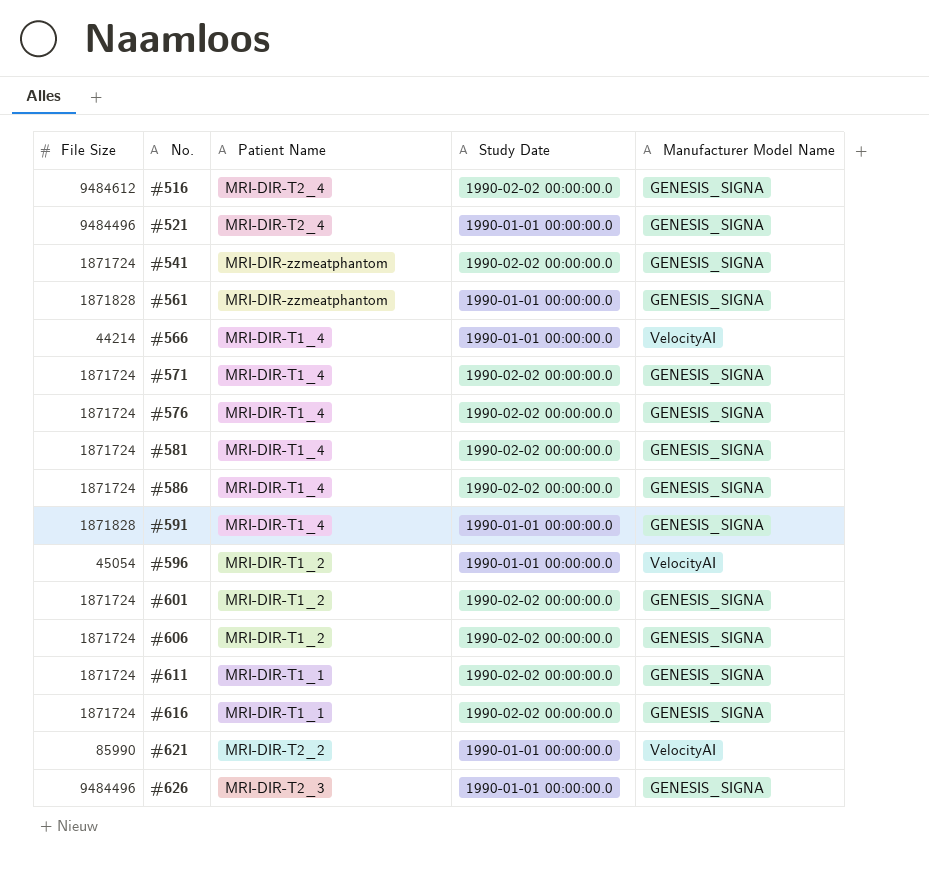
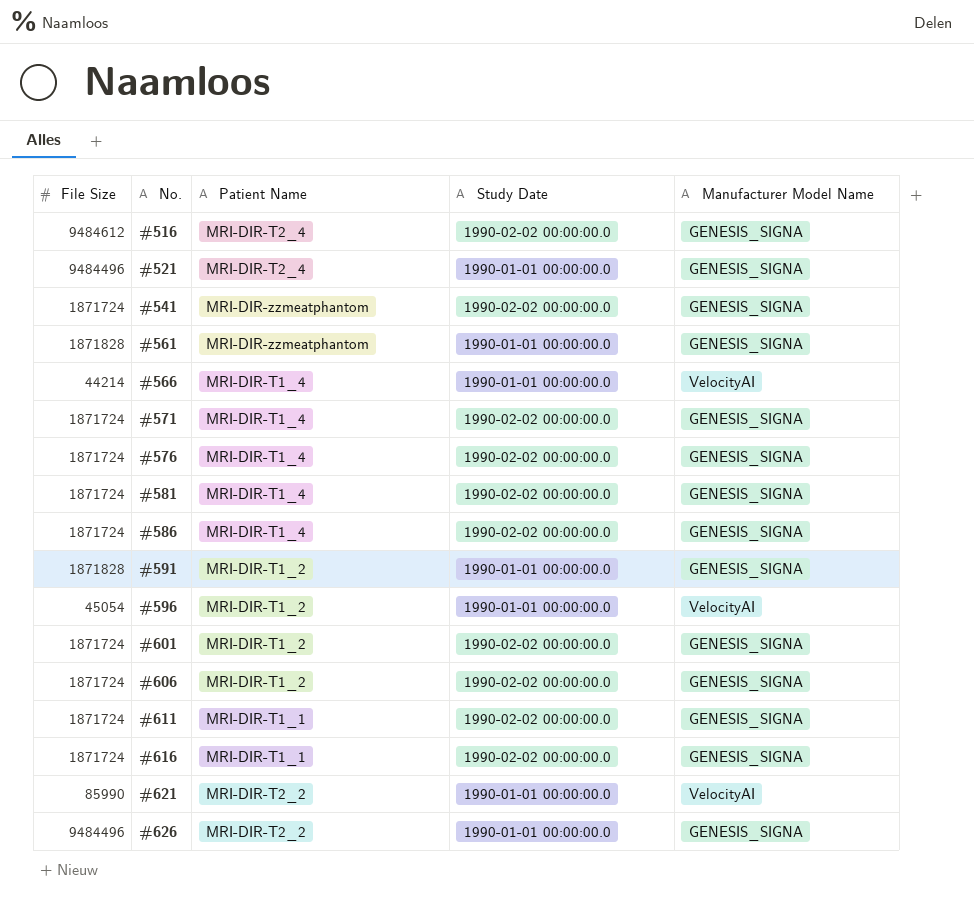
#591 | Patient Name: MRI-DIR-T1_4 -> MRI-DIR-T1_2
#626 | Patient Name: MRI-DIR-T2_3 -> MRI-DIR-T2_2

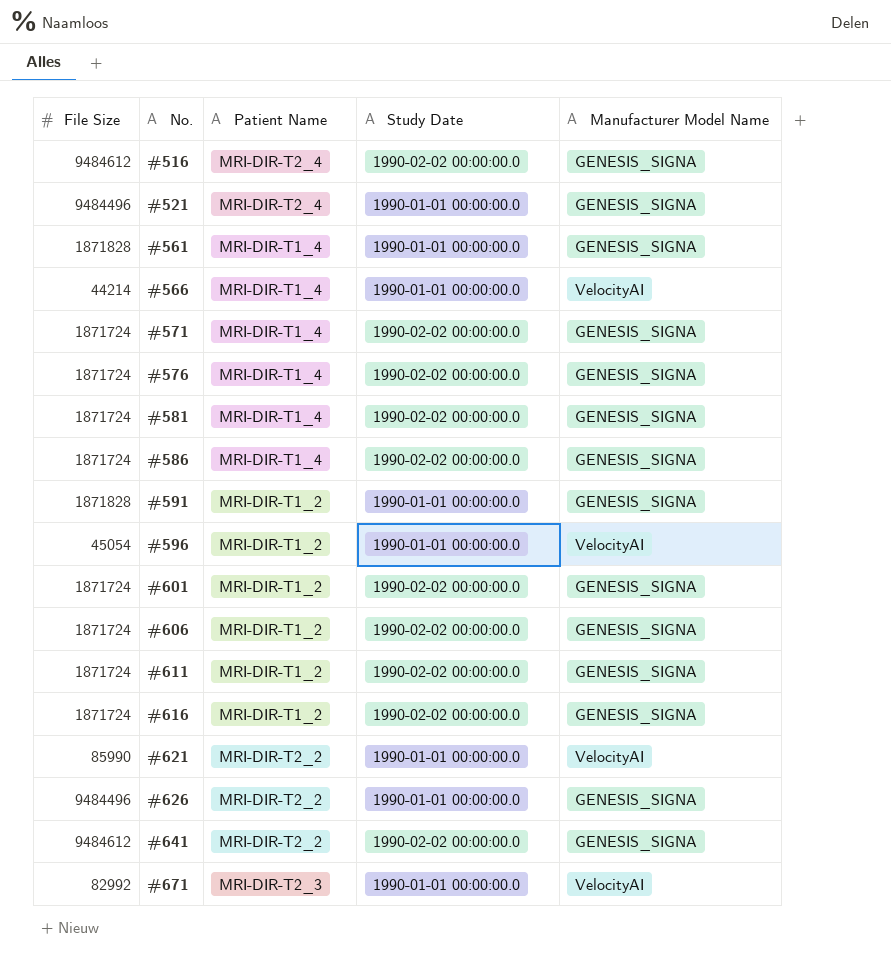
row #541: 1871724 | MRI-DIR-zzmeatphantom | 1990-02-02 00:00:00.0 | GENESIS_SIGNA -> none
#561 | Patient Name: MRI-DIR-zzmeatphantom -> MRI-DIR-T1_4
#611 | Patient Name: MRI-DIR-T1_1 -> MRI-DIR-T1_2
#616 | Patient Name: MRI-DIR-T1_1 -> MRI-DIR-T1_2
row #641: none -> 9484612 | MRI-DIR-T2_2 | 1990-02-02 00:00:00.0 | GENESIS_SIGNA
row #671: none -> 82992 | MRI-DIR-T2_3 | 1990-01-01 00:00:00.0 | VelocityAI

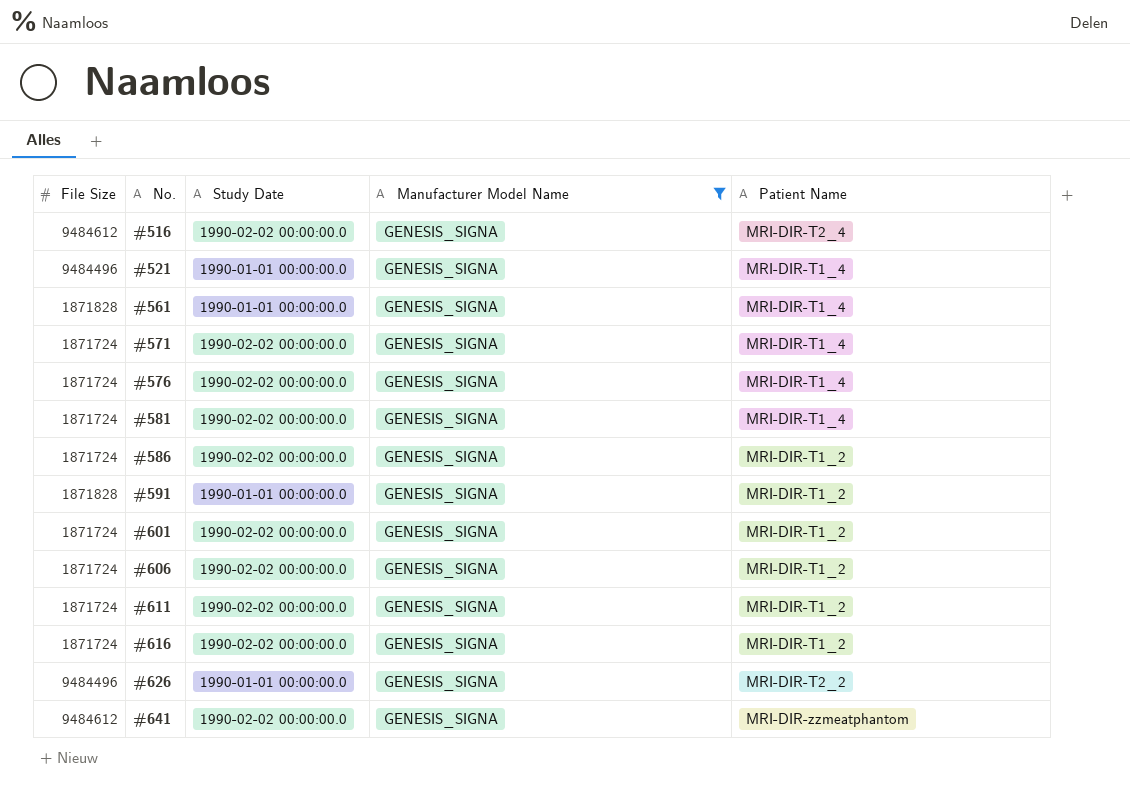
filter: none -> Manufacturer Model Name = GENESIS_SIGNA
column Patient Name | position: 3 -> 5
#521 | Patient Name: MRI-DIR-T2_4 -> MRI-DIR-T1_4
#586 | Patient Name: MRI-DIR-T1_4 -> MRI-DIR-T1_2
#641 | Patient Name: MRI-DIR-T2_2 -> MRI-DIR-zzmeatphantom

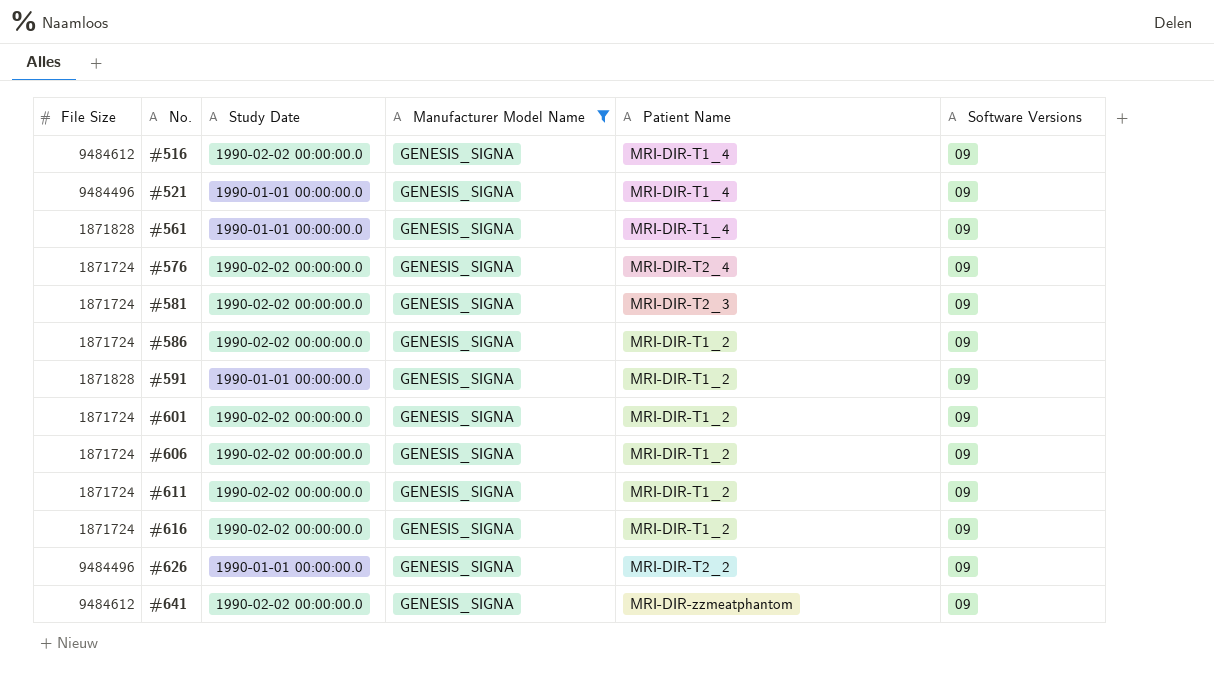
column Software Versions | position: none -> 6
row #571: 1871724 | 1990-02-02 00:00:00.0 | GENESIS_SIGNA | MRI-DIR-T1_4 -> none
#516 | Patient Name: MRI-DIR-T2_4 -> MRI-DIR-T1_4
#576 | Patient Name: MRI-DIR-T1_4 -> MRI-DIR-T2_4
#581 | Patient Name: MRI-DIR-T1_4 -> MRI-DIR-T2_3

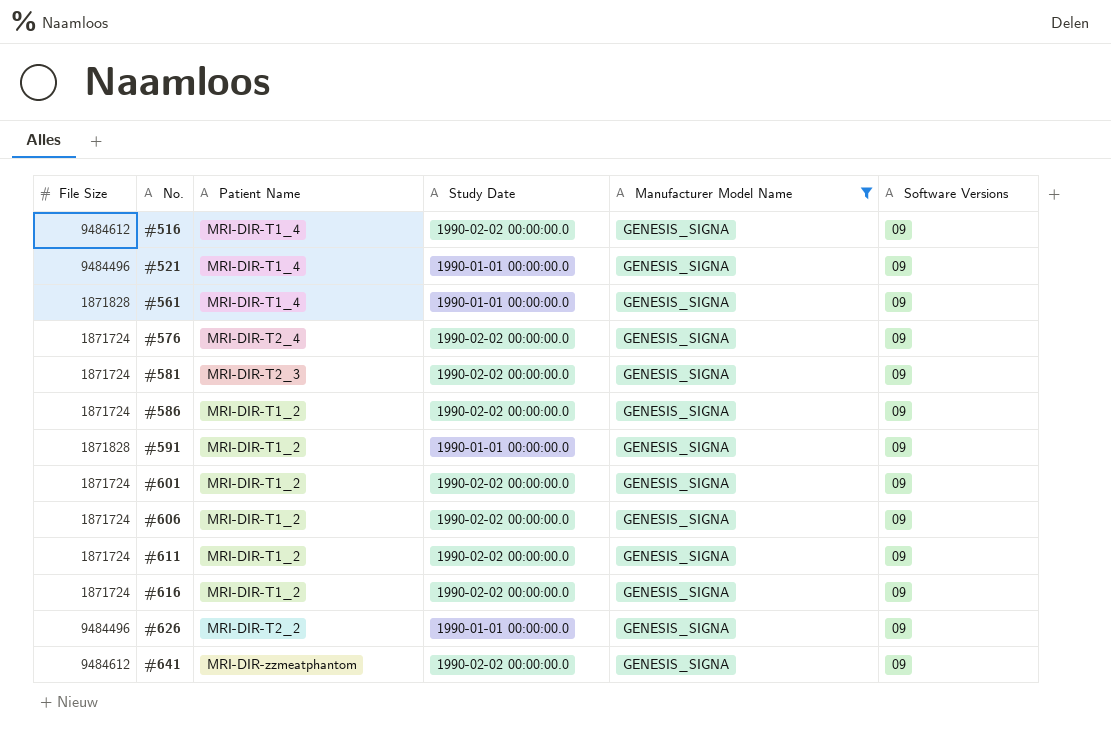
column Patient Name | position: 5 -> 3

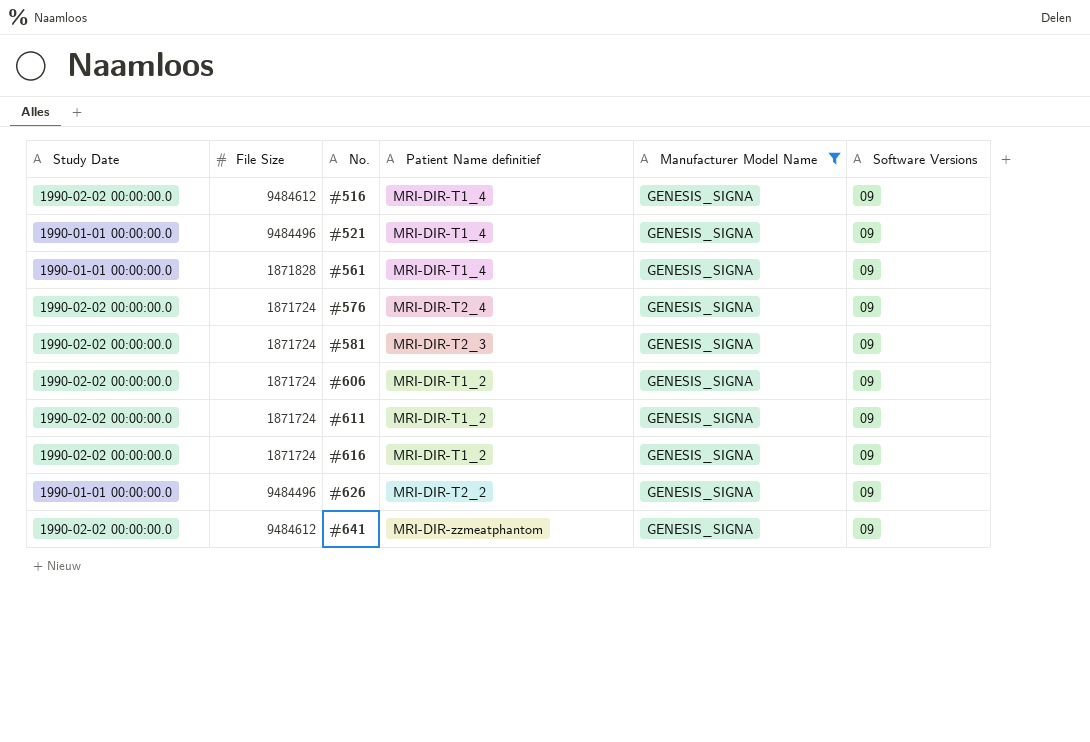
column Study Date | position: 4 -> 1
column name: Patient Name -> Patient Name definitief
row #586: 1871724 | MRI-DIR-T1_2 | 1990-02-02 00:00:00.0 | GENESIS_SIGNA | 09 -> none
row #591: 1871828 | MRI-DIR-T1_2 | 1990-01-01 00:00:00.0 | GENESIS_SIGNA | 09 -> none
row #601: 1871724 | MRI-DIR-T1_2 | 1990-02-02 00:00:00.0 | GENESIS_SIGNA | 09 -> none

